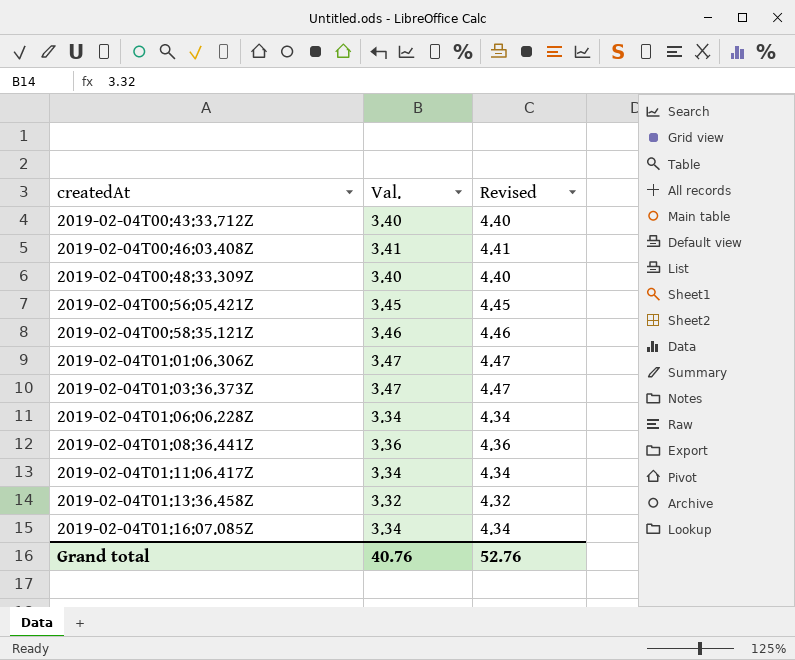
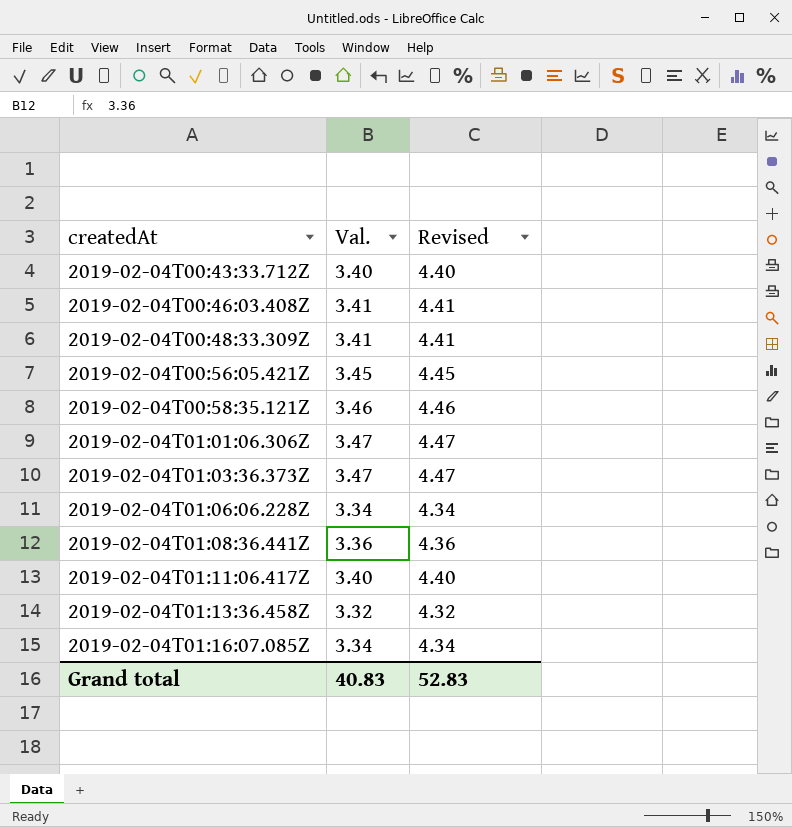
2019-02-04T00:48:33.309Z | Val.: 3.40 -> 3.41
2019-02-04T00:48:33.309Z | Revised: 4.40 -> 4.41
2019-02-04T01:11:06.417Z | Val.: 3.34 -> 3.40
2019-02-04T01:11:06.417Z | Revised: 4.34 -> 4.40
Grand total | Val.: 40.76 -> 40.83
Grand total | Revised: 52.76 -> 52.83

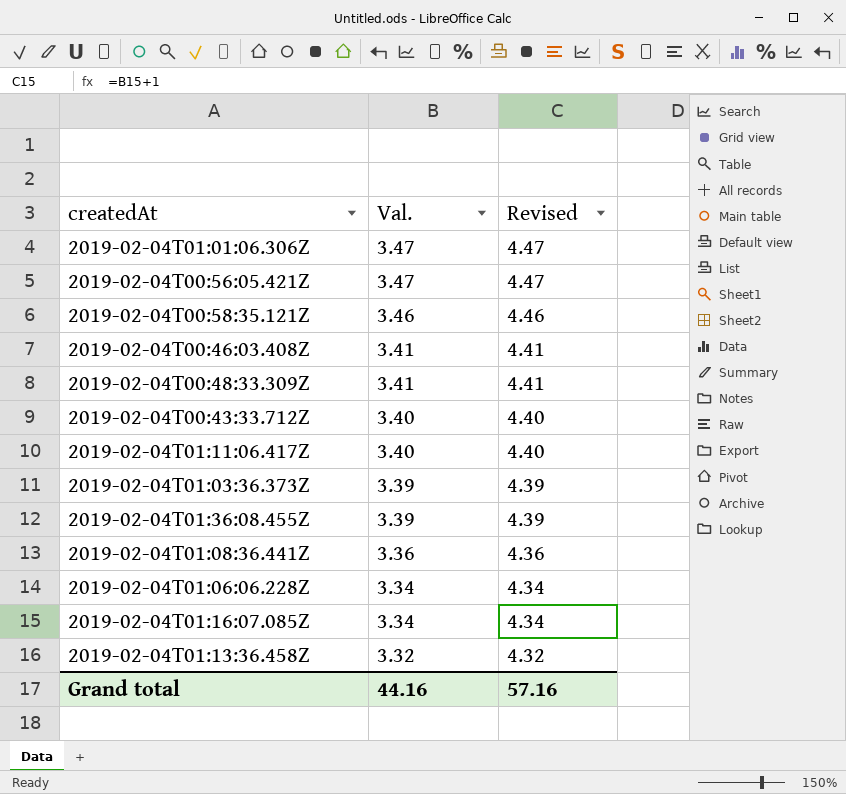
row order: createdAt ascending -> Val. descending
2019-02-04T00:56:05.421Z | Val.: 3.45 -> 3.47
2019-02-04T00:56:05.421Z | Revised: 4.45 -> 4.47
2019-02-04T01:03:36.373Z | Val.: 3.47 -> 3.39
2019-02-04T01:03:36.373Z | Revised: 4.47 -> 4.39
row 2019-02-04T01:36:08.455Z: none -> 3.39 | 4.39
Grand total | Val.: 40.83 -> 44.16
Grand total | Revised: 52.83 -> 57.16

